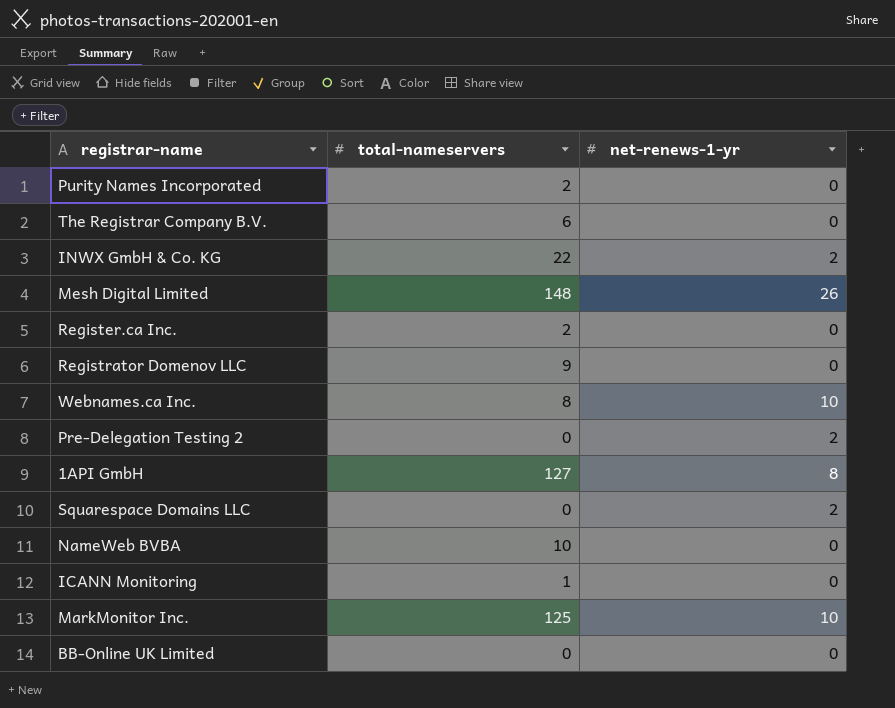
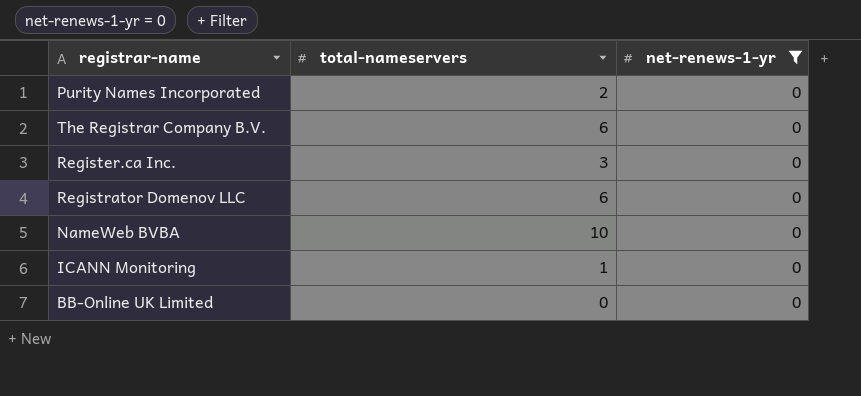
filter: none -> net-renews-1-yr = 0
Register.ca Inc. | total-nameservers: 2 -> 3
Registrator Domenov LLC | total-nameservers: 9 -> 6

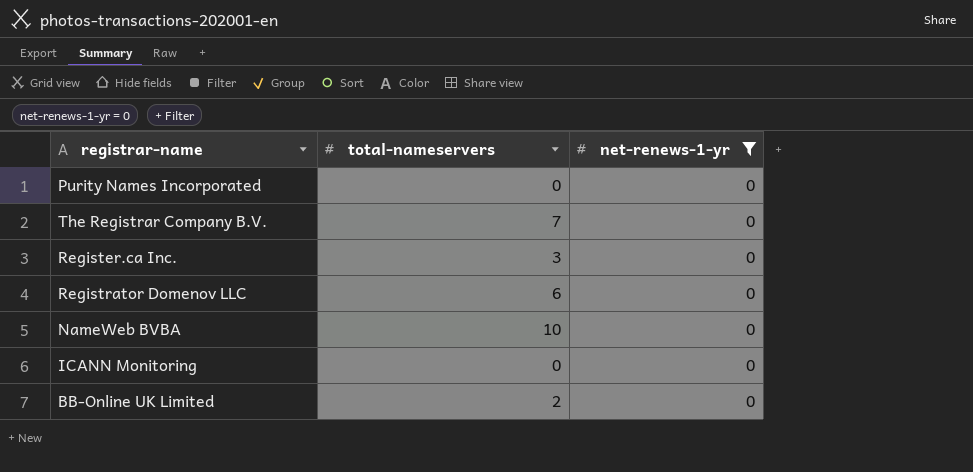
Purity Names Incorporated | total-nameservers: 2 -> 0
The Registrar Company B.V. | total-nameservers: 6 -> 7
ICANN Monitoring | total-nameservers: 1 -> 0
BB-Online UK Limited | total-nameservers: 0 -> 2

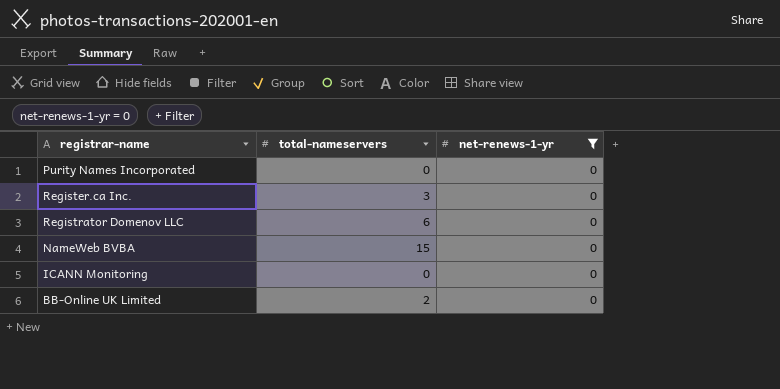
row The Registrar Company B.V.: 7 | 0 -> none
NameWeb BVBA | total-nameservers: 10 -> 15

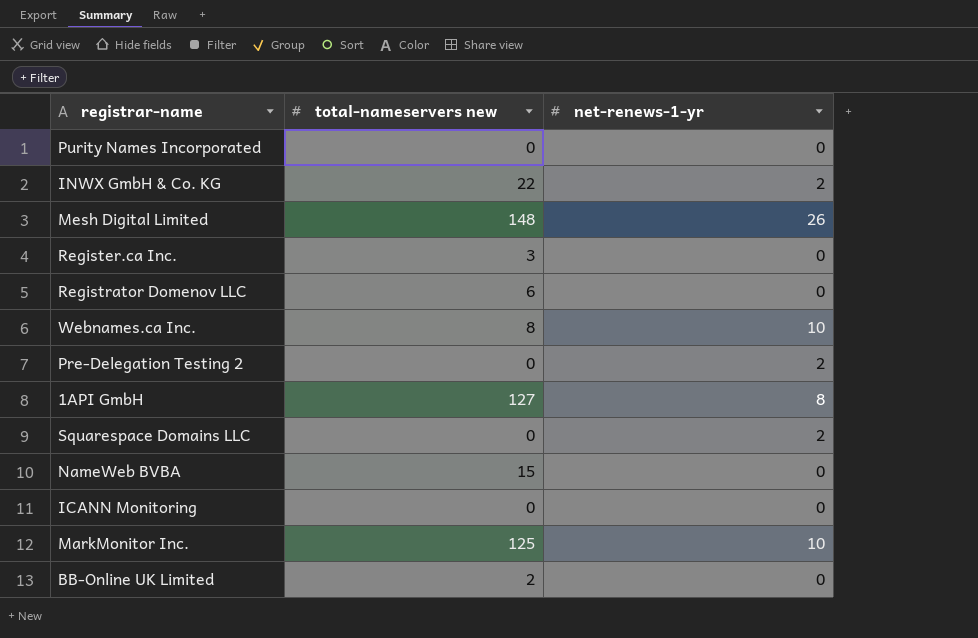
filter: net-renews-1-yr = 0 -> none
column name: total-nameservers -> total-nameservers new

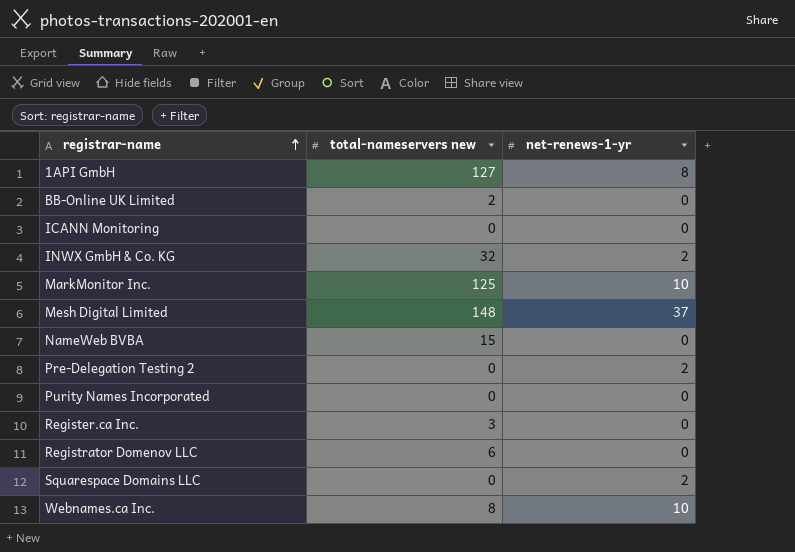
row order: none -> registrar-name ascending
INWX GmbH & Co. KG | total-nameservers new: 22 -> 32
Mesh Digital Limited | net-renews-1-yr: 26 -> 37

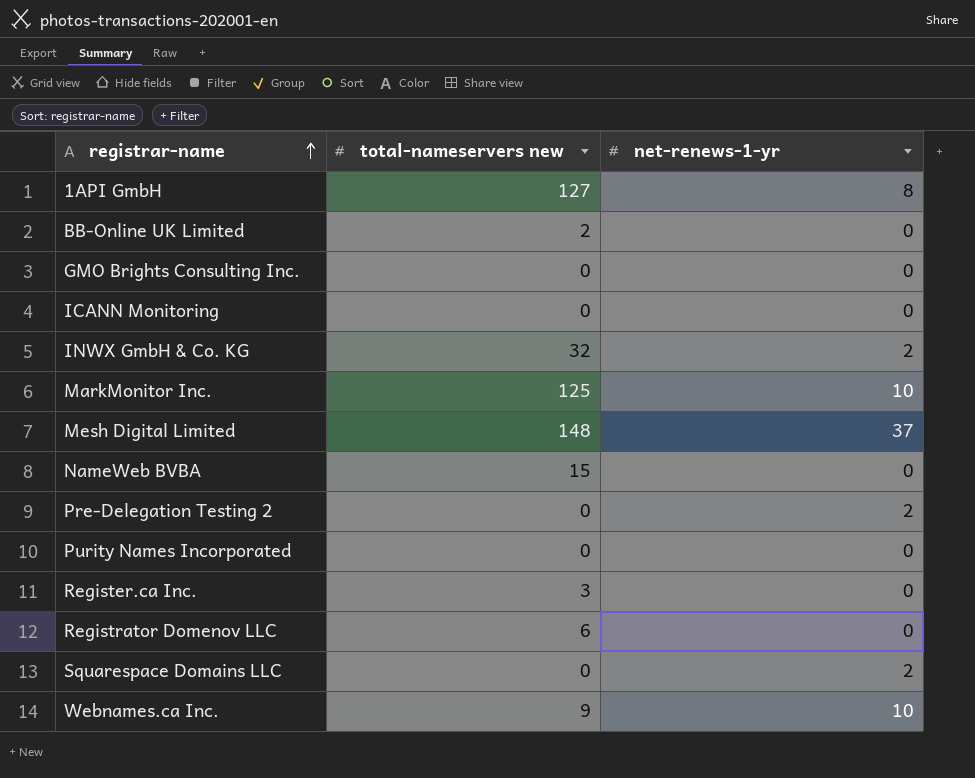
row GMO Brights Consulting Inc.: none -> 0 | 0
Webnames.ca Inc. | total-nameservers new: 8 -> 9

